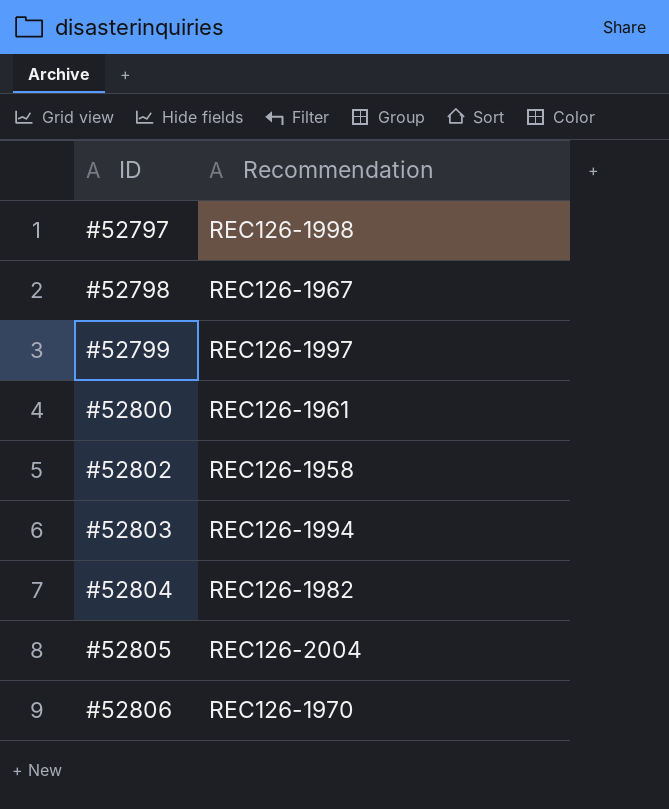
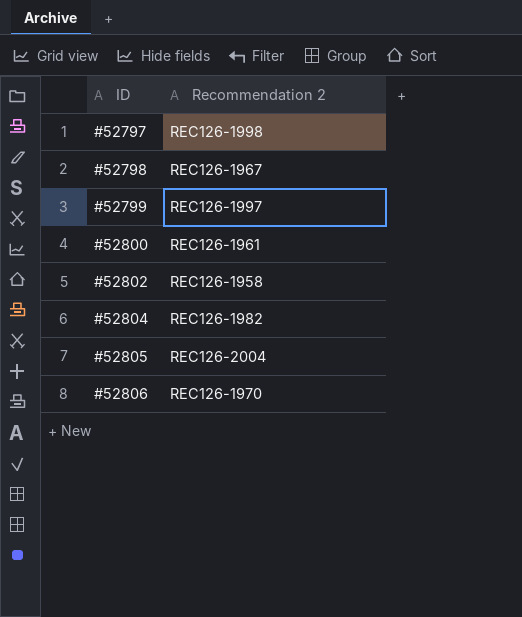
column name: Recommendation -> Recommendation 2
row #52803: REC126-1994 -> none

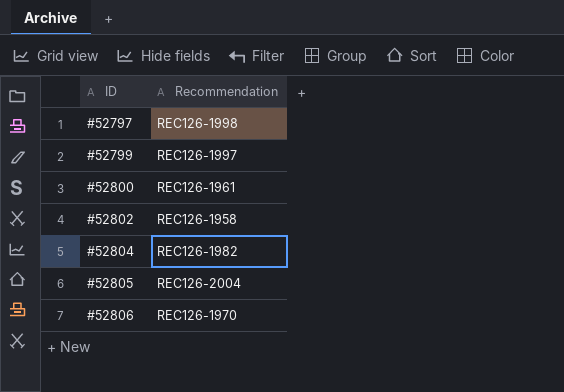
column name: Recommendation 2 -> Recommendation
row #52798: REC126-1967 -> none

